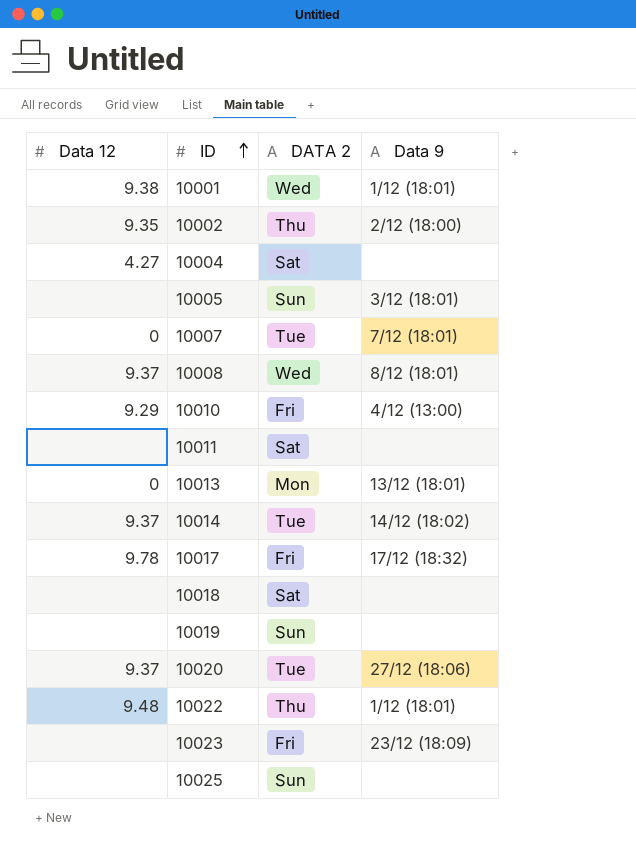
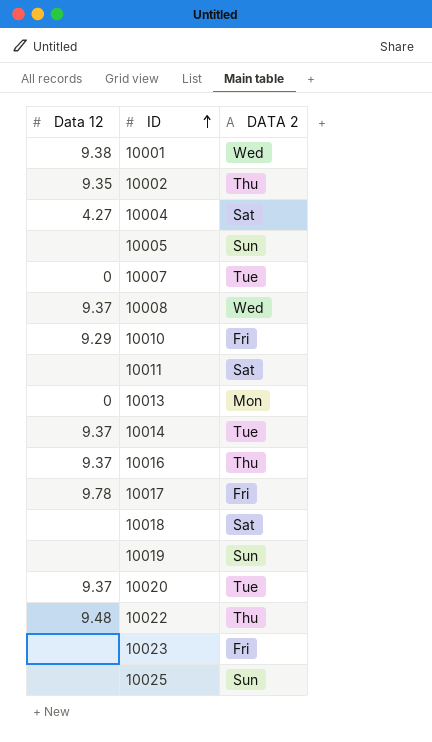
column Data 9 | position: 4 -> none
row 10016: none -> 9.37 | Thu

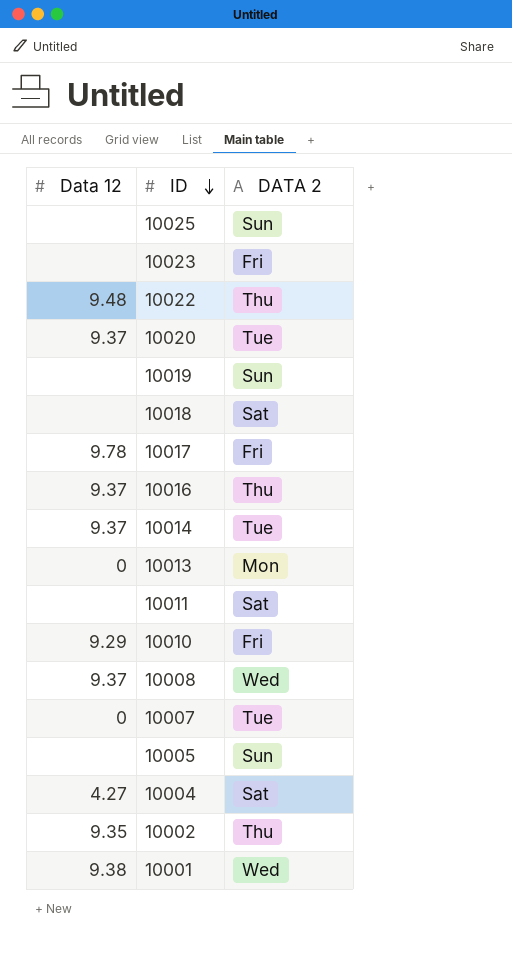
row order: ID ascending -> ID descending

